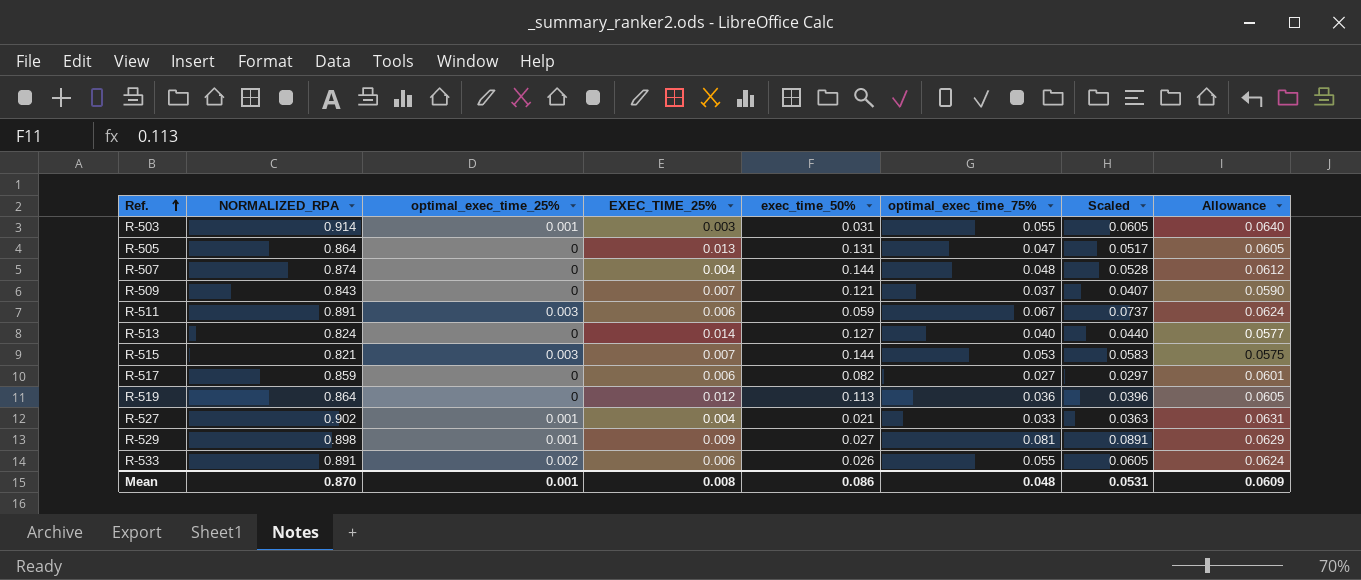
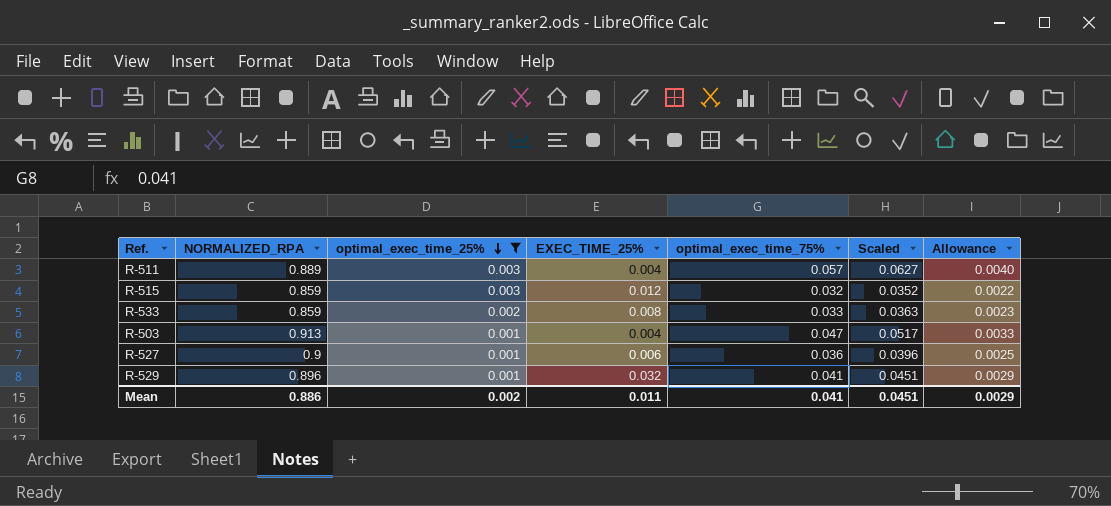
filter: none -> optimal_exec_time_25% != 0
row order: Ref. ascending -> optimal_exec_time_25% descending
column exec_time_50% | position: 5 -> none
column Allowance | formula: [NORMALIZED_RPA] * 0.07 -> [optimal_exec_time_75%] * 0.07
R-511 | NORMALIZED_RPA: 0.891 -> 0.889
R-511 | EXEC_TIME_25%: 0.006 -> 0.004
R-511 | optimal_exec_time_75%: 0.067 -> 0.057
R-511 | Scaled: 0.0737 -> 0.0627
R-515 | NORMALIZED_RPA: 0.821 -> 0.859
R-515 | EXEC_TIME_25%: 0.007 -> 0.012
R-515 | optimal_exec_time_75%: 0.053 -> 0.032
R-515 | Scaled: 0.0583 -> 0.0352
R-533 | NORMALIZED_RPA: 0.891 -> 0.859
R-533 | EXEC_TIME_25%: 0.006 -> 0.008
R-533 | optimal_exec_time_75%: 0.055 -> 0.033
R-533 | Scaled: 0.0605 -> 0.0363
R-503 | NORMALIZED_RPA: 0.914 -> 0.913
R-503 | EXEC_TIME_25%: 0.003 -> 0.004
R-503 | optimal_exec_time_75%: 0.055 -> 0.047
R-503 | Scaled: 0.0605 -> 0.0517
R-527 | NORMALIZED_RPA: 0.902 -> 0.9
R-527 | EXEC_TIME_25%: 0.004 -> 0.006
R-527 | optimal_exec_time_75%: 0.033 -> 0.036
R-527 | Scaled: 0.0363 -> 0.0396
R-529 | NORMALIZED_RPA: 0.898 -> 0.896
R-529 | EXEC_TIME_25%: 0.009 -> 0.032
R-529 | optimal_exec_time_75%: 0.081 -> 0.041
R-529 | Scaled: 0.0891 -> 0.0451
Mean | NORMALIZED_RPA: 0.870 -> 0.886
Mean | optimal_exec_time_25%: 0.001 -> 0.002
Mean | EXEC_TIME_25%: 0.008 -> 0.011
Mean | optimal_exec_time_75%: 0.048 -> 0.041
Mean | Scaled: 0.0531 -> 0.0451
Mean | Allowance: 0.0609 -> 0.0029

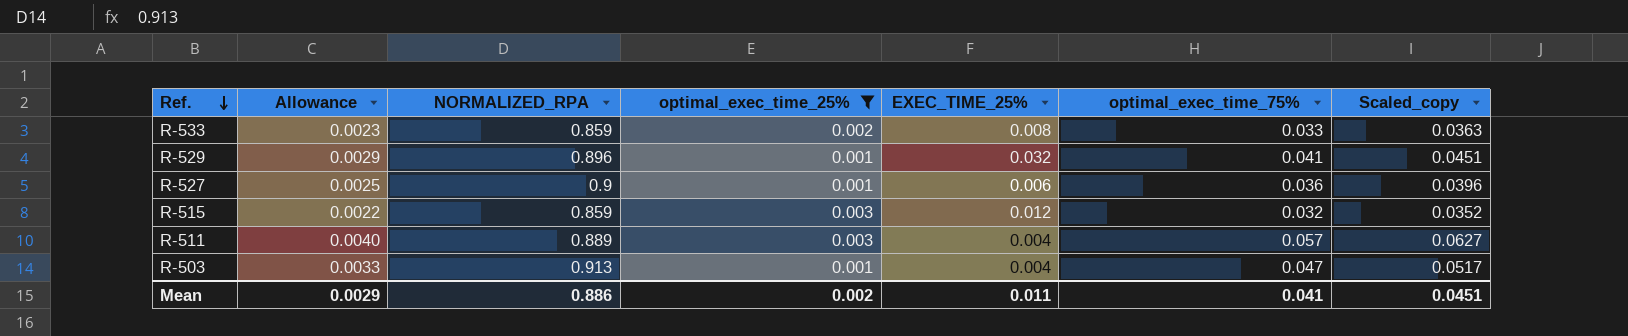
row order: optimal_exec_time_25% descending -> Ref. descending
column Allowance | position: 7 -> 2
column name: Scaled -> Scaled_copy

